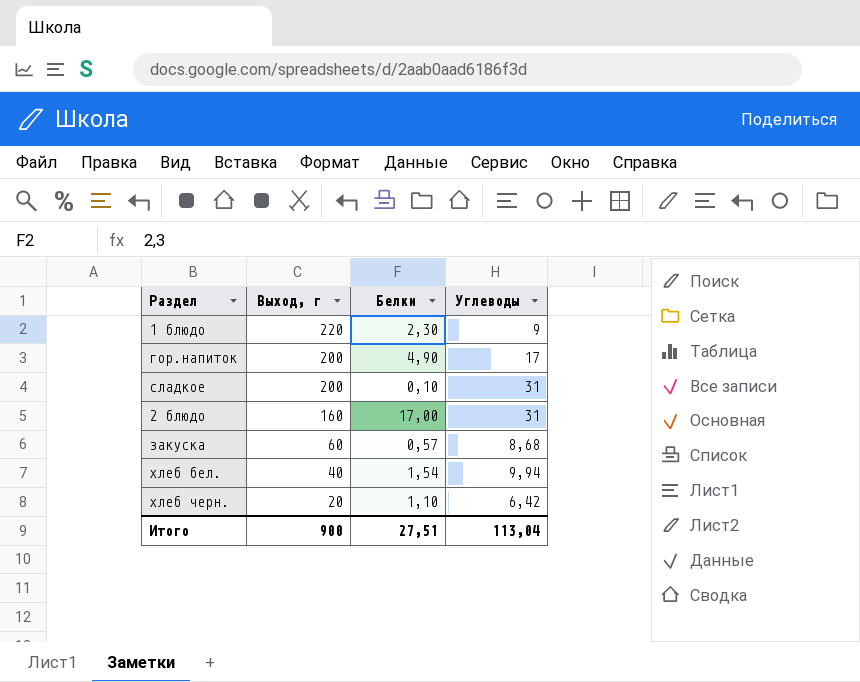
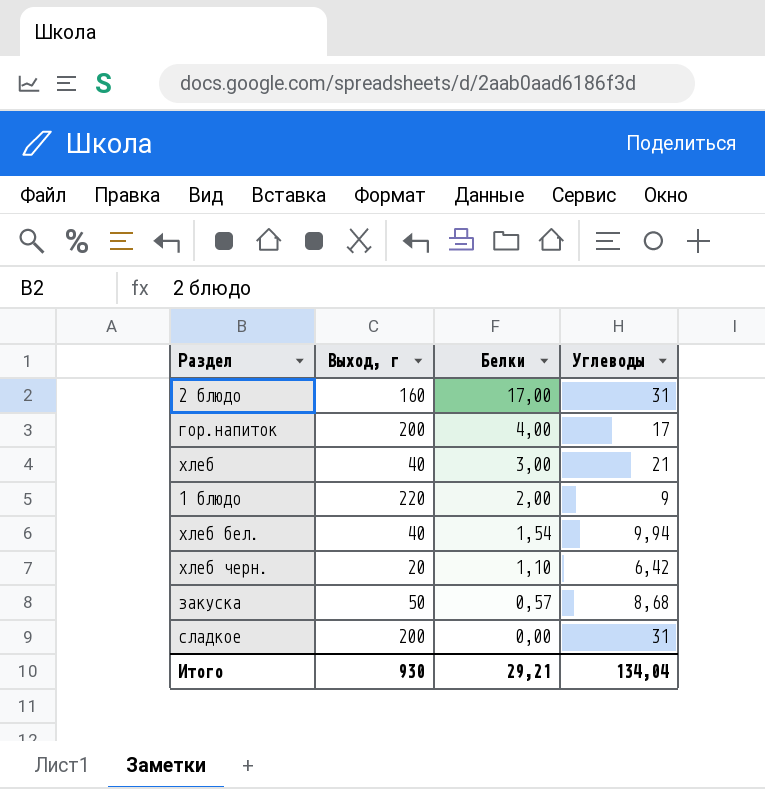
row order: Выход, г descending -> Белки descending
гор.напиток | Белки: 4,90 -> 4,00
row хлеб: none -> 40 | 3,00 | 21
1 блюдо | Белки: 2,30 -> 2,00
закуска | Выход, г: 60 -> 50
сладкое | Белки: 0,10 -> 0,00
Итого | Выход, г: 900 -> 930
Итого | Белки: 27,51 -> 29,21
Итого | Углеводы: 113,04 -> 134,04

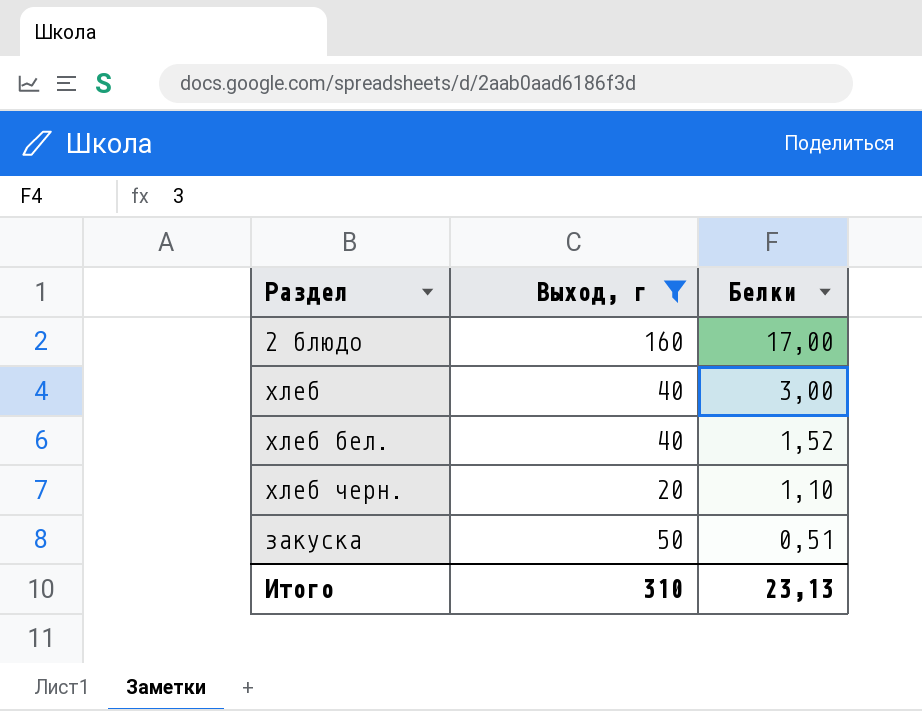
filter: none -> Выход, г <= 160
column Углеводы | position: 4 -> none
хлеб бел. | Белки: 1,54 -> 1,52
закуска | Белки: 0,57 -> 0,51
Итого | Выход, г: 930 -> 310
Итого | Белки: 29,21 -> 23,13

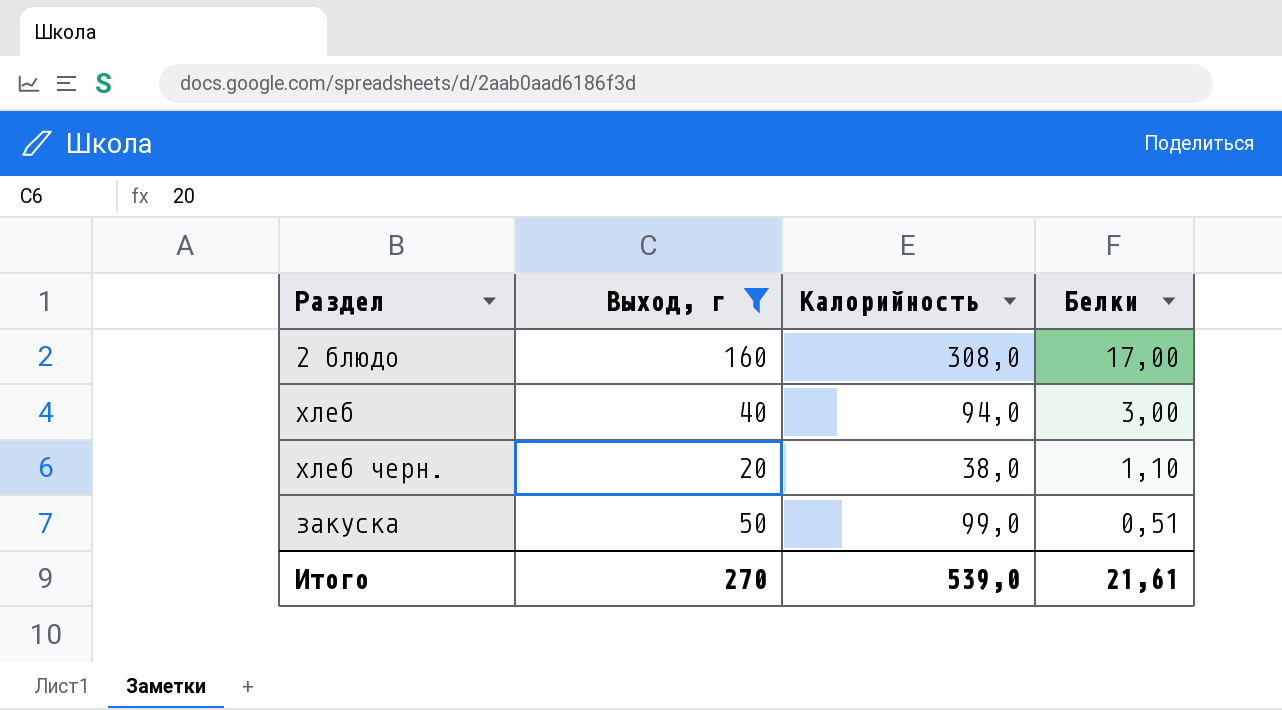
column Калорийность | position: none -> 3
row хлеб бел.: 40 | 1,52 -> none
Итого | Выход, г: 310 -> 270
Итого | Белки: 23,13 -> 21,61

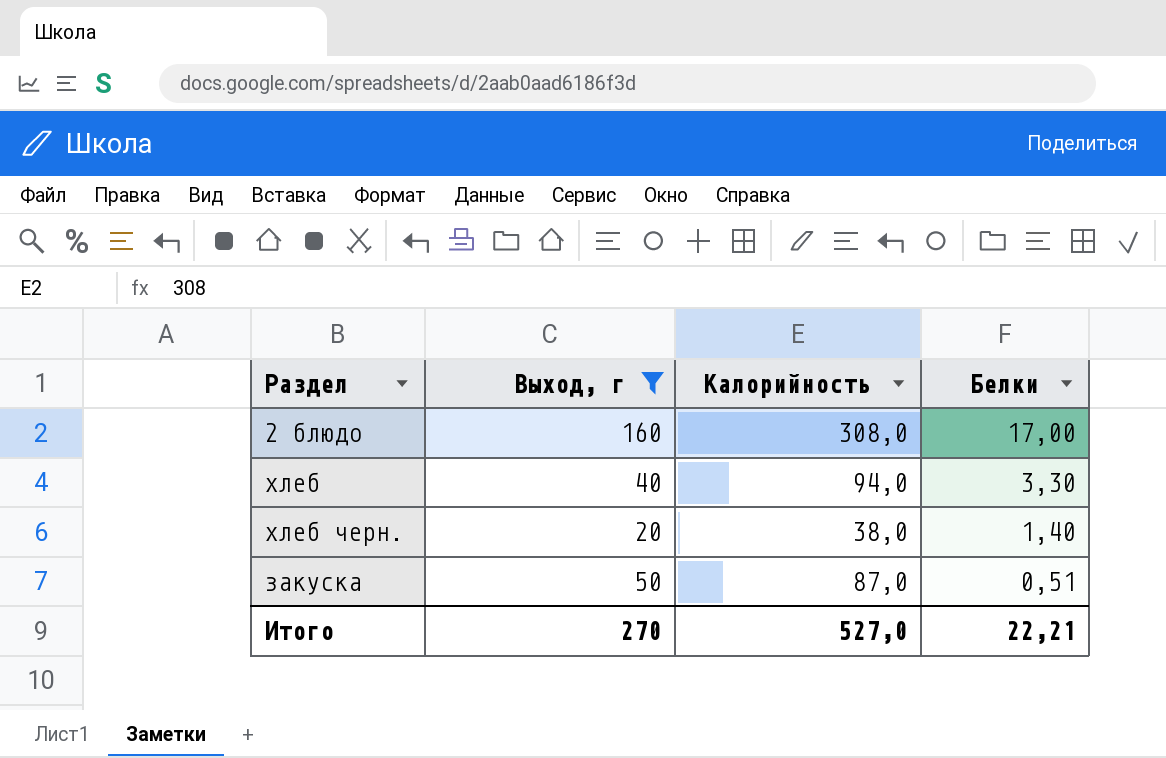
хлеб | Белки: 3,00 -> 3,30
хлеб черн. | Белки: 1,10 -> 1,40
закуска | Калорийность: 99,0 -> 87,0
Итого | Калорийность: 539,0 -> 527,0
Итого | Белки: 21,61 -> 22,21

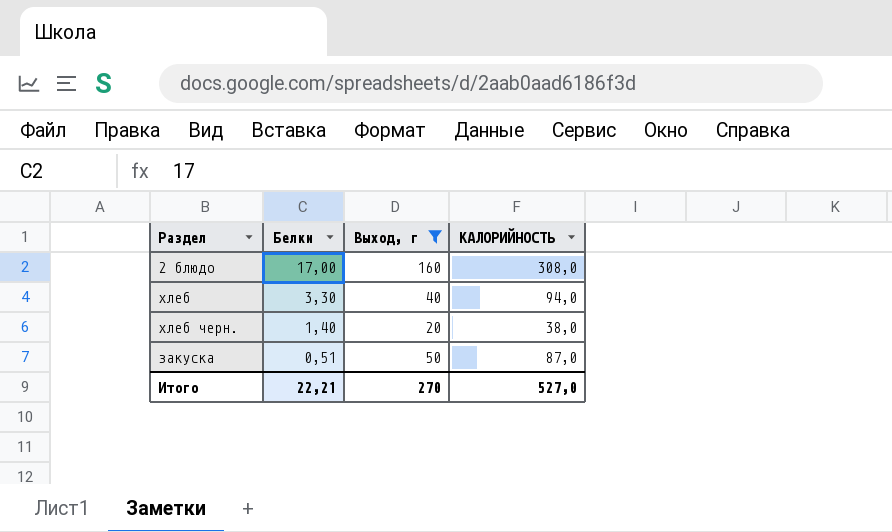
column Белки | position: 4 -> 2
column name: Калорийность -> КАЛОРИЙНОСТЬ

